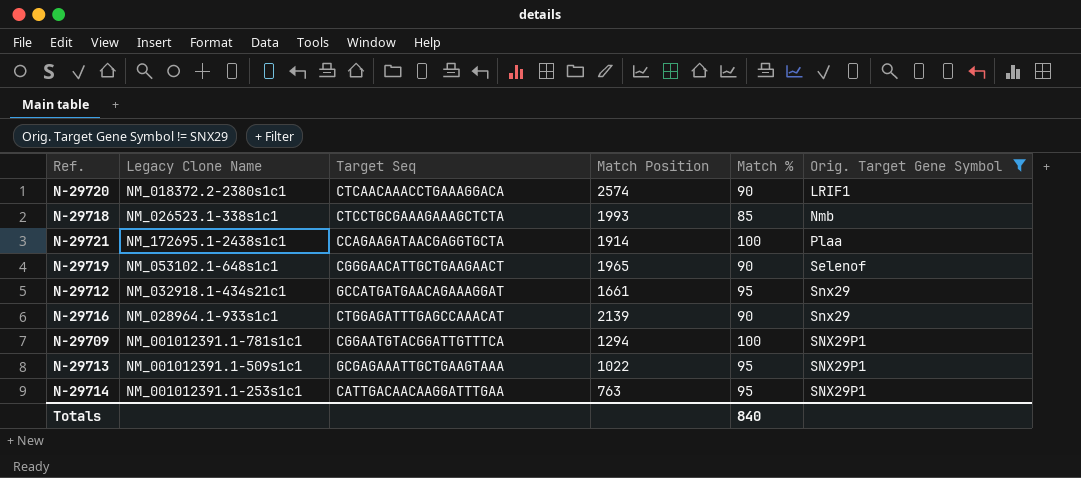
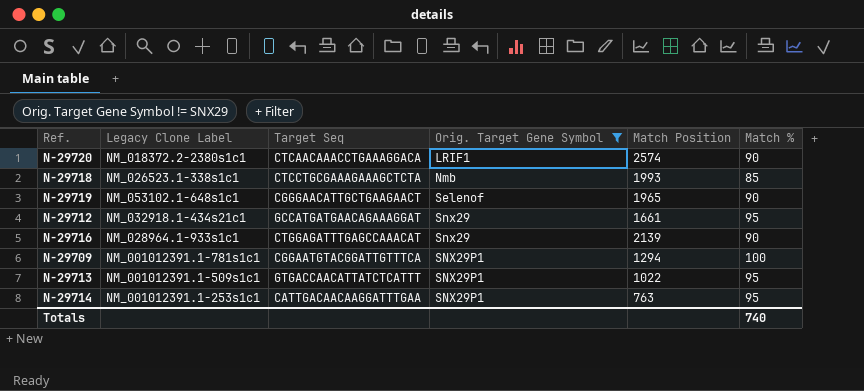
column name: Legacy Clone Name -> Legacy Clone Label
column Orig. Target Gene Symbol | position: 6 -> 4
row N-29721: NM_172695.1-2438s1c1 | CCAGAAGATAACGAGGTGCTA | 1914 | 100 | Plaa -> none
N-29713 | Target Seq: GCGAGAAATTGCTGAAGTAAA -> GTGACCAACATTATCTCATTT
Totals | Match %: 840 -> 740

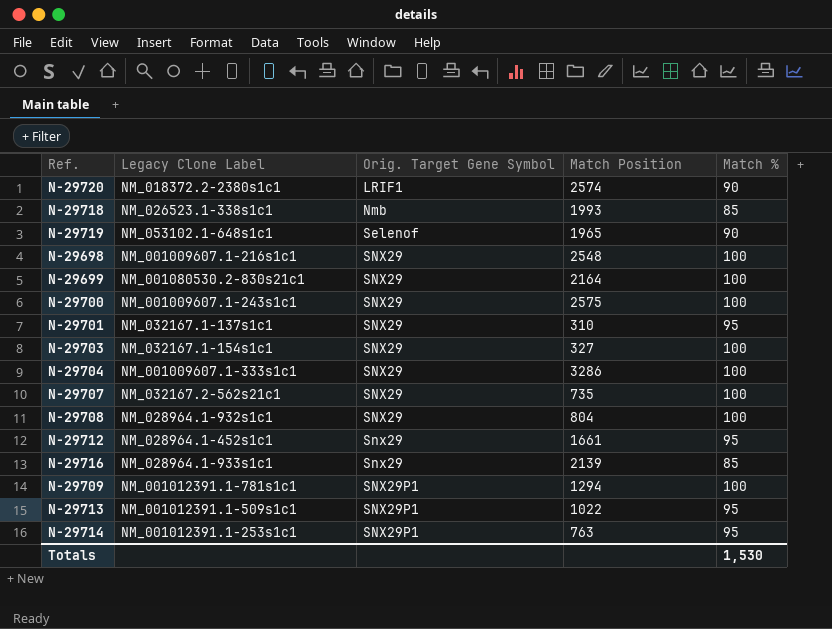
filter: Orig. Target Gene Symbol != SNX29 -> none
column Target Seq | position: 3 -> none
N-29712 | Legacy Clone Label: NM_032918.1-434s21c1 -> NM_028964.1-452s1c1
N-29716 | Match %: 90 -> 85
Totals | Match %: 740 -> 1,530

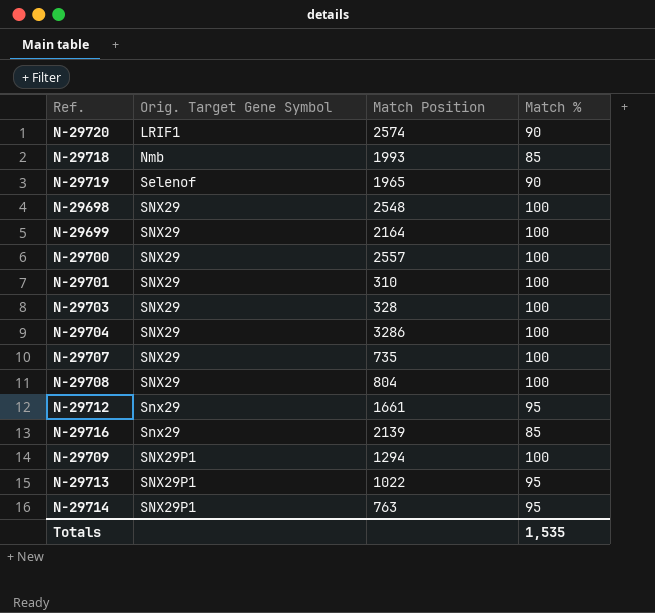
column Legacy Clone Label | position: 2 -> none
N-29700 | Match Position: 2575 -> 2557
N-29701 | Match %: 95 -> 100
N-29703 | Match Position: 327 -> 328
Totals | Match %: 1,530 -> 1,535

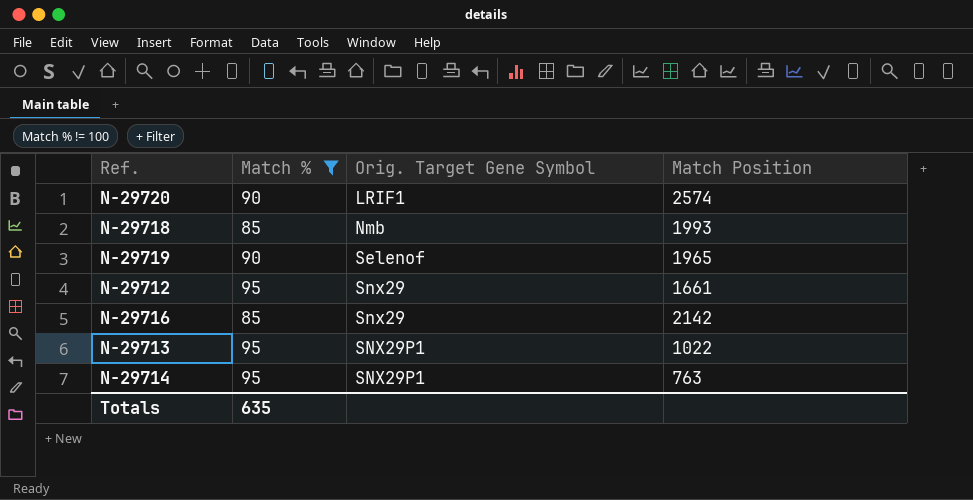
filter: none -> Match % != 100
column Match % | position: 4 -> 2
N-29716 | Match Position: 2139 -> 2142
Totals | Match %: 1,535 -> 635

